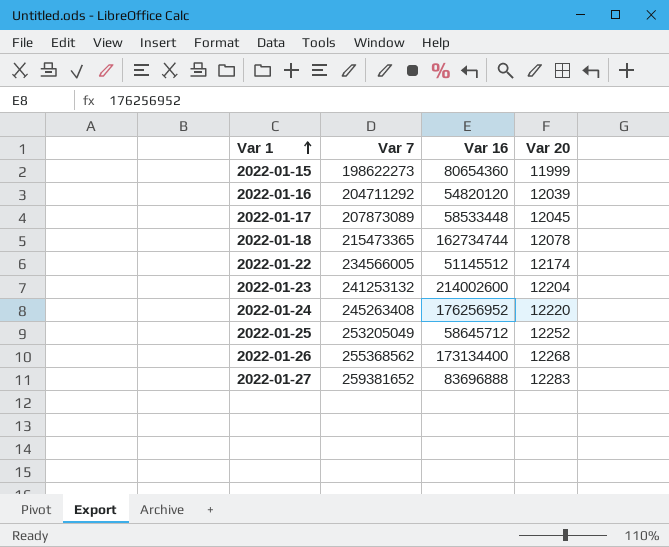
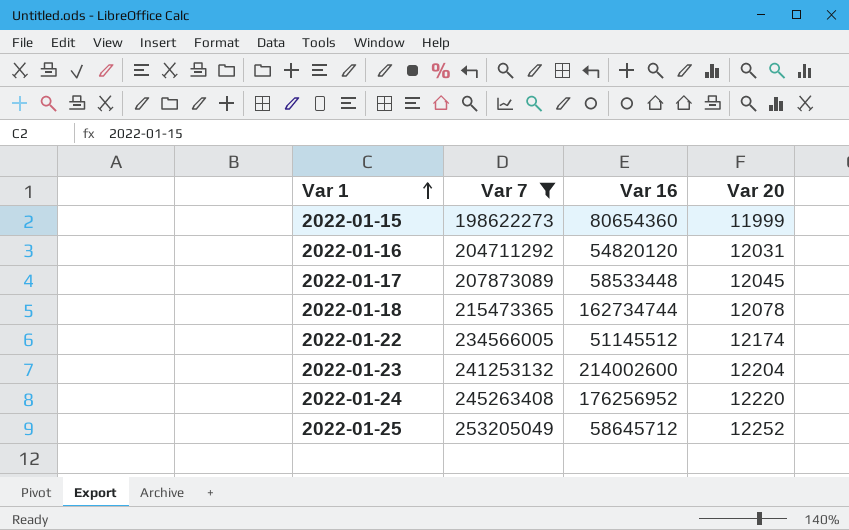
filter: none -> Var 7 <= 253205049
2022-01-16 | Var 20: 12039 -> 12031

